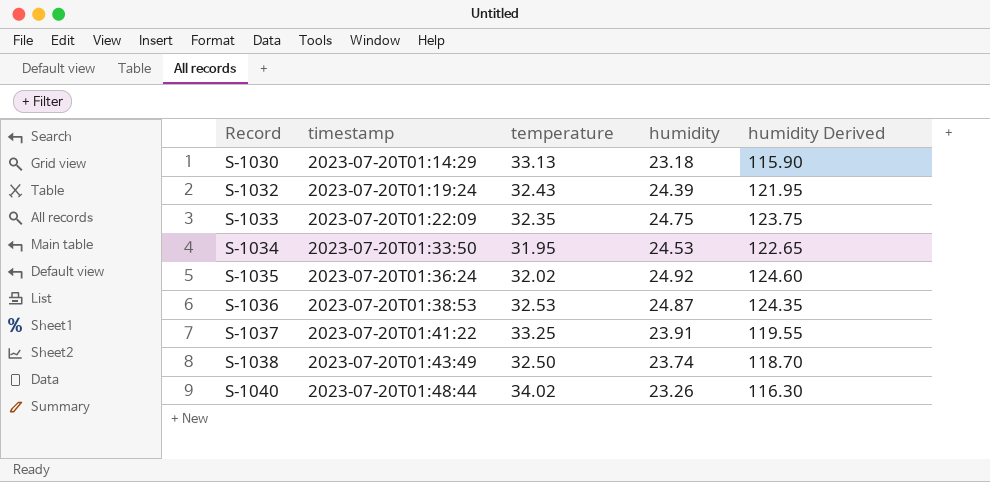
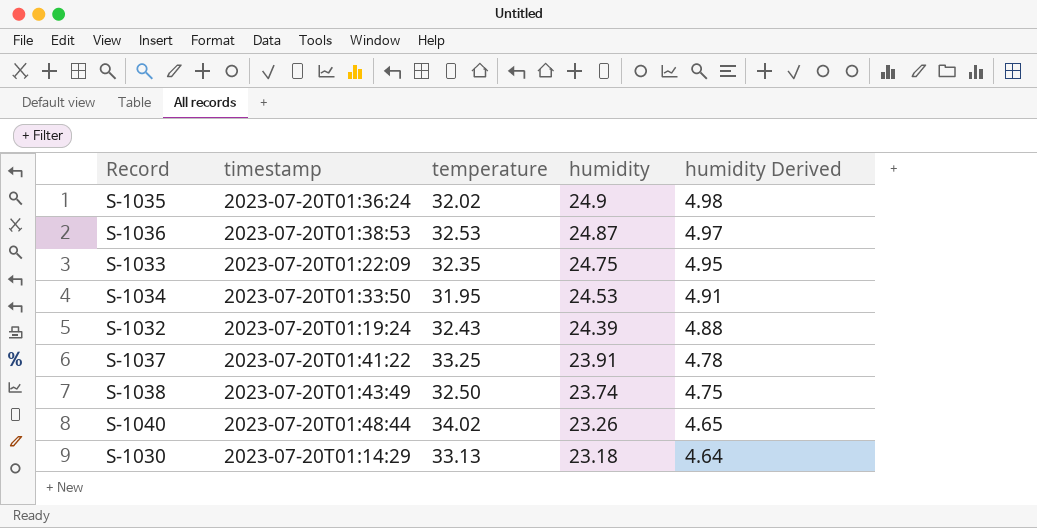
row order: Record ascending -> humidity descending
column humidity Derived | formula: [humidity] * 5 -> [humidity] * 0.2
S-1035 | humidity: 24.92 -> 24.9

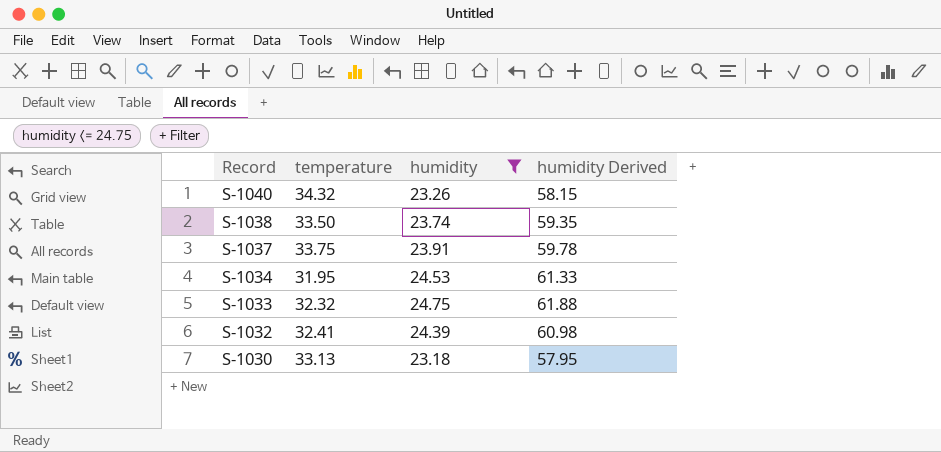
filter: none -> humidity <= 24.75
row order: humidity descending -> Record descending
column timestamp | position: 2 -> none
column humidity Derived | formula: [humidity] * 0.2 -> [humidity] * 2.5
S-1040 | temperature: 34.02 -> 34.32
S-1038 | temperature: 32.50 -> 33.50
S-1037 | temperature: 33.25 -> 33.75
S-1033 | temperature: 32.35 -> 32.32
S-1032 | temperature: 32.43 -> 32.41

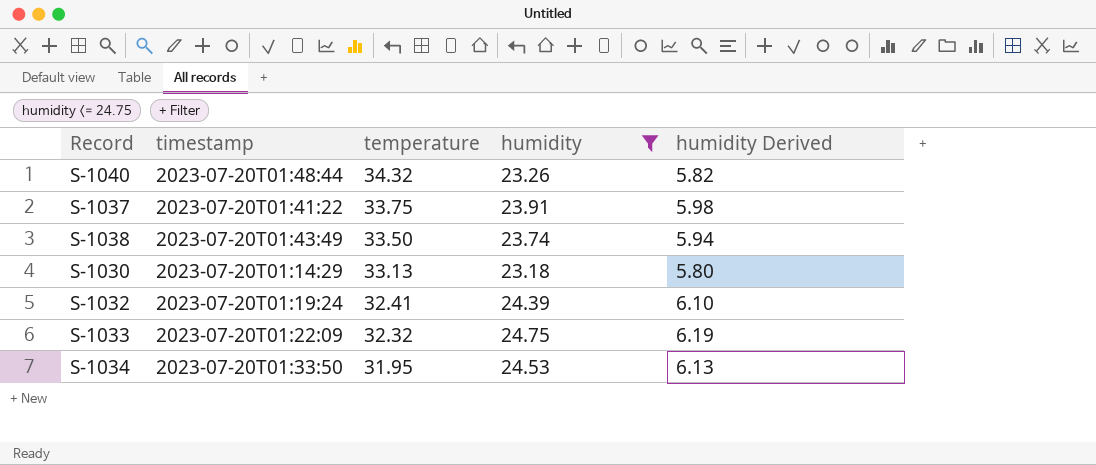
row order: Record descending -> temperature descending
column timestamp | position: none -> 2
column humidity Derived | formula: [humidity] * 2.5 -> [humidity] * 0.25

